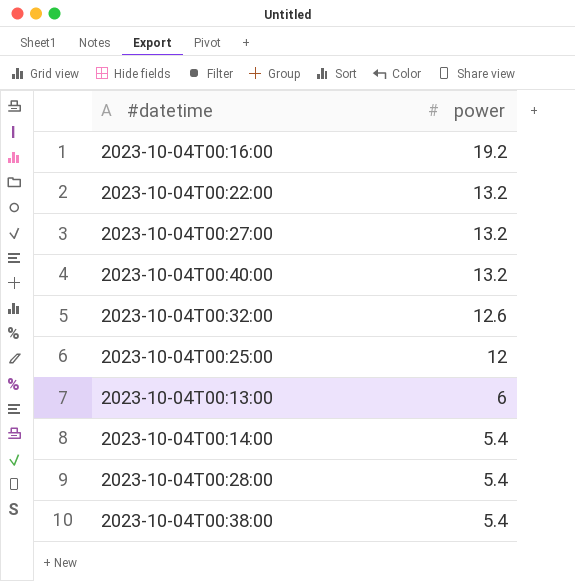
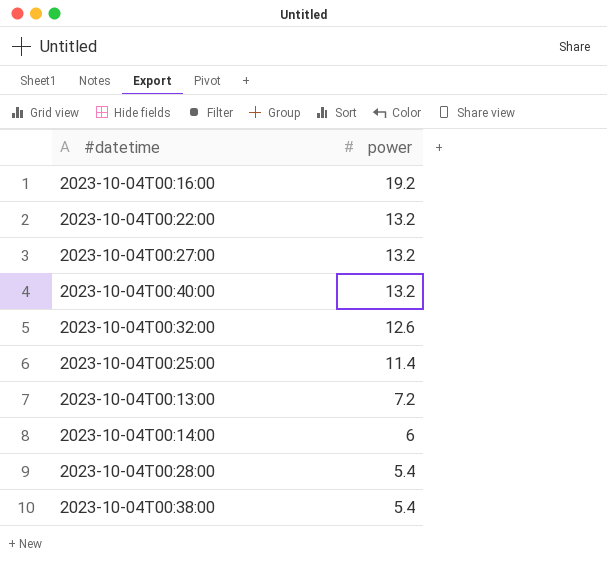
2023-10-04T00:25:00 | power: 12 -> 11.4
2023-10-04T00:13:00 | power: 6 -> 7.2
2023-10-04T00:14:00 | power: 5.4 -> 6

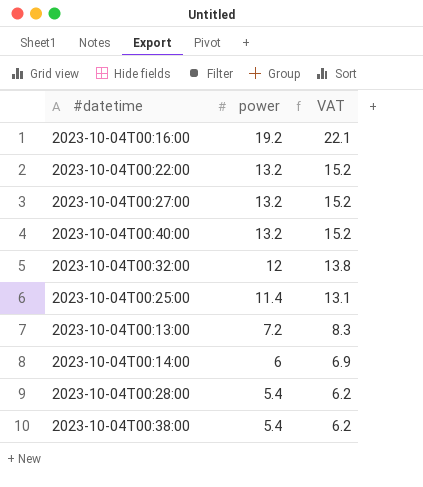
column VAT | formula: none -> [power] * 1.15
2023-10-04T00:32:00 | power: 12.6 -> 12

